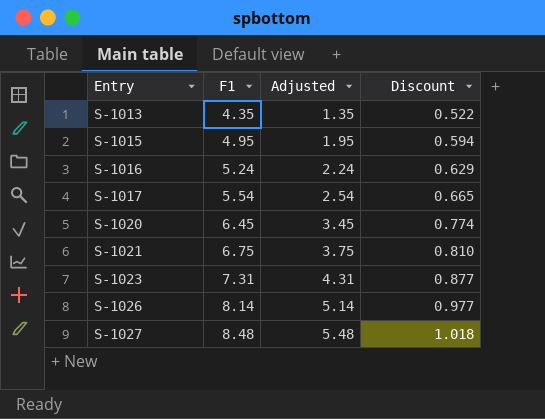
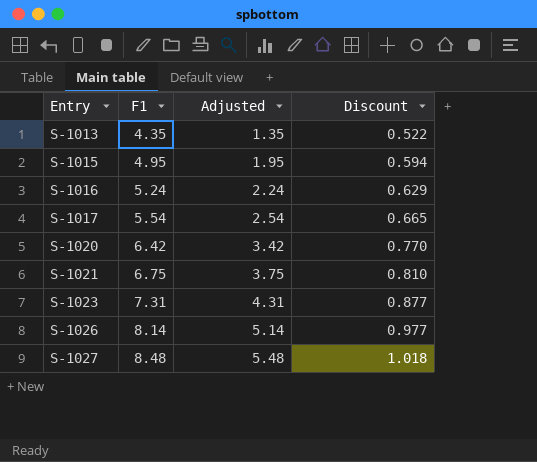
S-1020 | F1: 6.45 -> 6.42
S-1020 | Adjusted: 3.45 -> 3.42
S-1020 | Discount: 0.774 -> 0.770

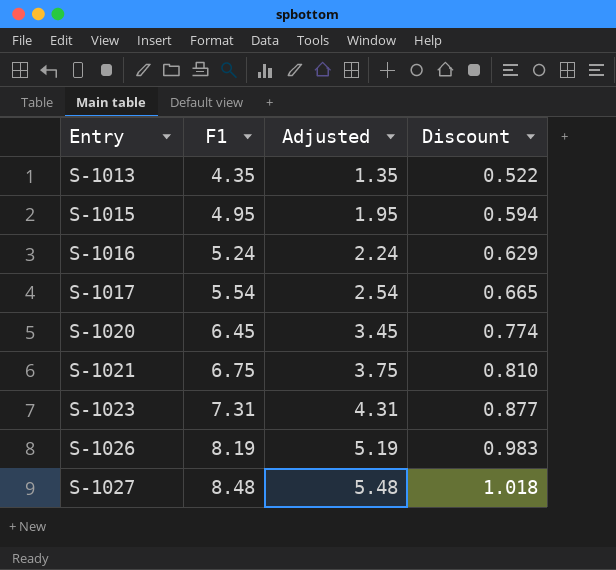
S-1020 | F1: 6.42 -> 6.45
S-1020 | Adjusted: 3.42 -> 3.45
S-1020 | Discount: 0.770 -> 0.774
S-1026 | F1: 8.14 -> 8.19
S-1026 | Adjusted: 5.14 -> 5.19
S-1026 | Discount: 0.977 -> 0.983

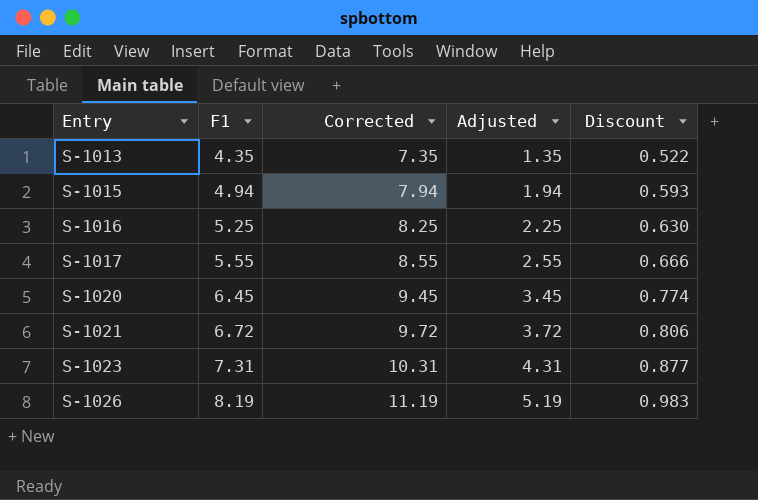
column Corrected | formula: none -> [F1] + 3
row S-1027: 8.48 | 5.48 | 1.018 -> none
S-1015 | F1: 4.95 -> 4.94
S-1015 | Adjusted: 1.95 -> 1.94
S-1015 | Discount: 0.594 -> 0.593
S-1016 | F1: 5.24 -> 5.25
S-1016 | Adjusted: 2.24 -> 2.25
S-1016 | Discount: 0.629 -> 0.630
S-1017 | F1: 5.54 -> 5.55
S-1017 | Adjusted: 2.54 -> 2.55
S-1017 | Discount: 0.665 -> 0.666
S-1021 | F1: 6.75 -> 6.72
S-1021 | Adjusted: 3.75 -> 3.72
S-1021 | Discount: 0.810 -> 0.806

